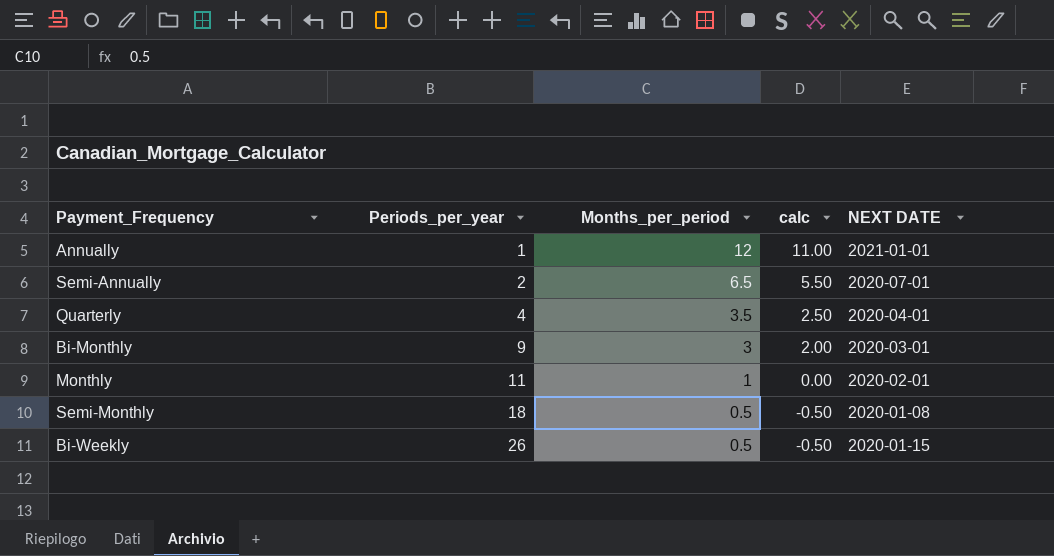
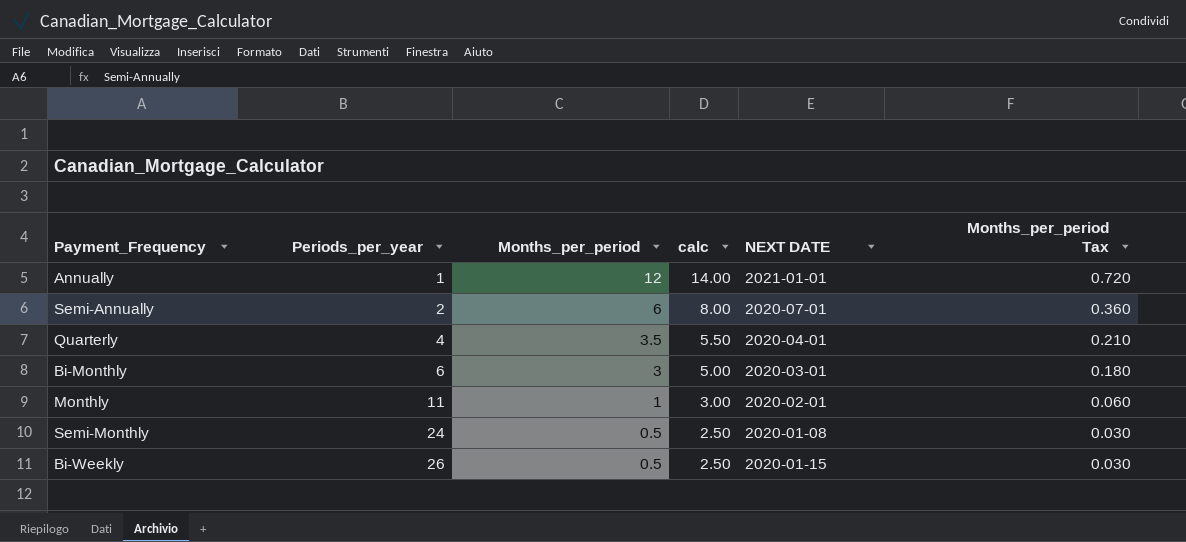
column calc | formula: [Months_per_period] - 1 -> [Months_per_period] + 2
column Months_per_period Tax | formula: none -> [Months_per_period] * 0.06
Semi-Annually | Months_per_period: 6.5 -> 6
Bi-Monthly | Periods_per_year: 9 -> 6
Semi-Monthly | Periods_per_year: 18 -> 24

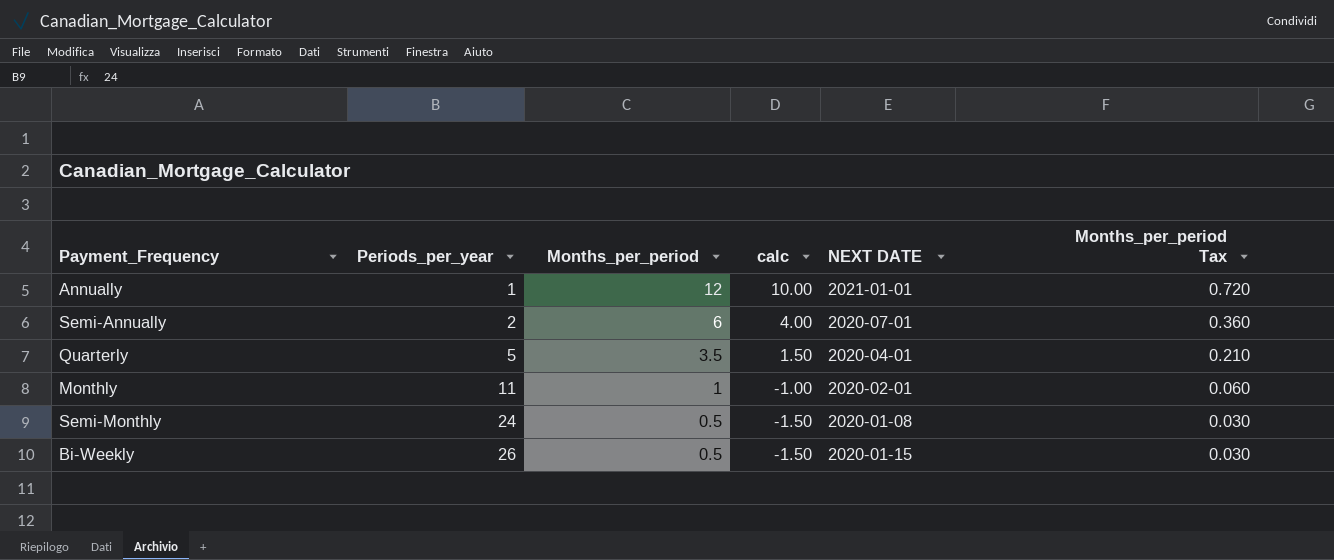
column calc | formula: [Months_per_period] + 2 -> [Months_per_period] - 2
row Bi-Monthly: 6 | 3 | 5.00 | 2020-03-01 | 0.180 -> none
Quarterly | Periods_per_year: 4 -> 5

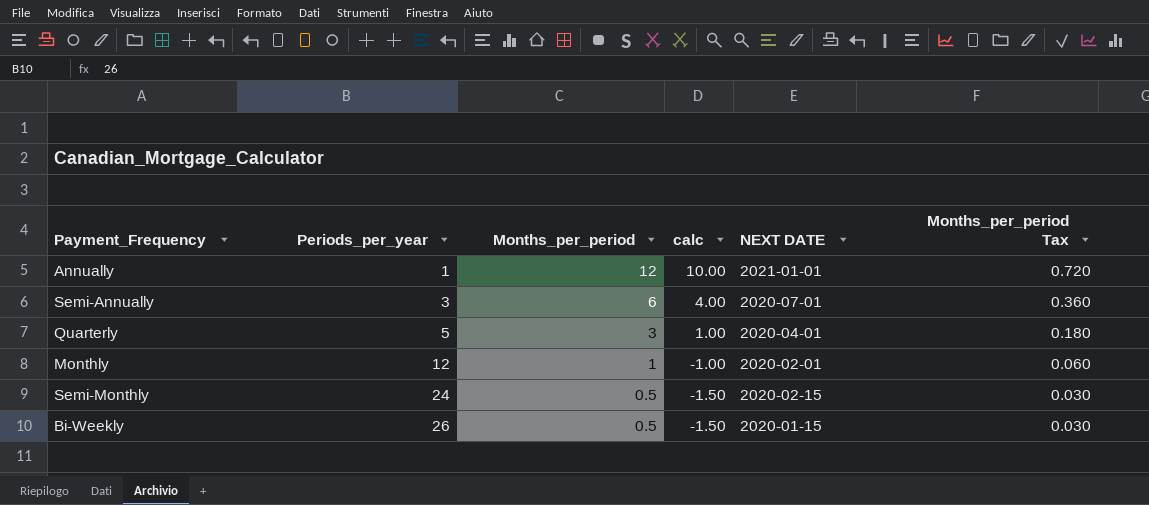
Semi-Annually | Periods_per_year: 2 -> 3
Quarterly | Months_per_period: 3.5 -> 3
Quarterly | calc: 1.50 -> 1.00
Quarterly | Months_per_period Tax: 0.210 -> 0.180
Monthly | Periods_per_year: 11 -> 12
Semi-Monthly | NEXT DATE: 2020-01-08 -> 2020-02-15

